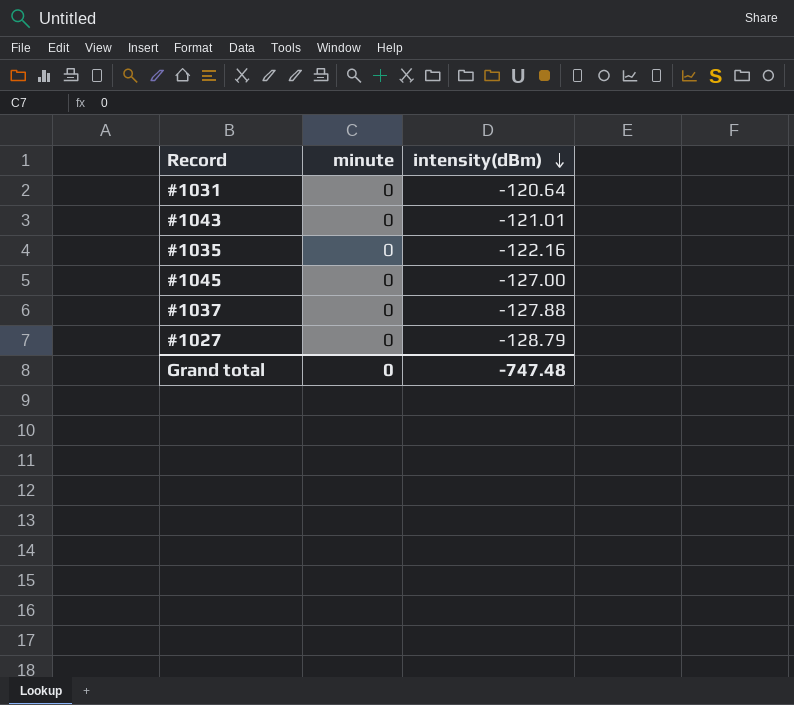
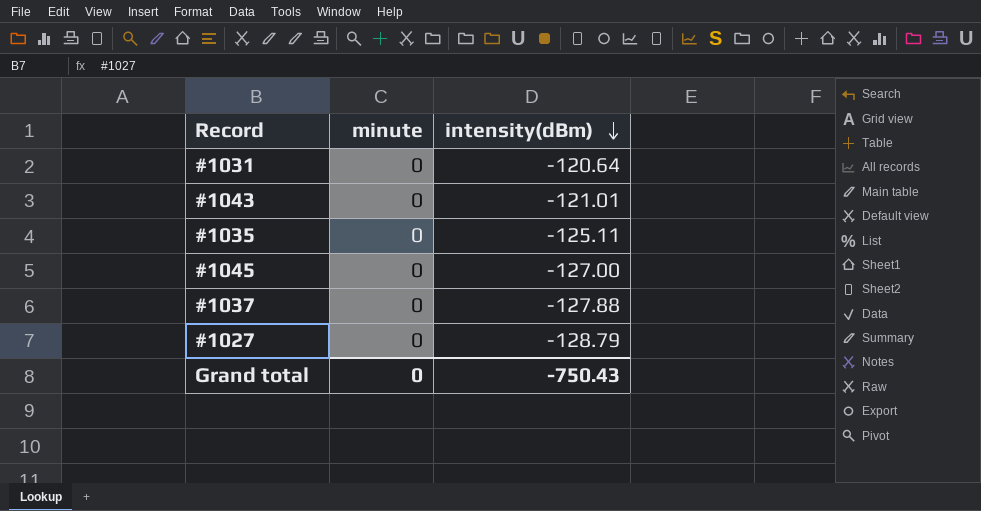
#1035 | intensity(dBm): -122.16 -> -125.11
Grand total | intensity(dBm): -747.48 -> -750.43

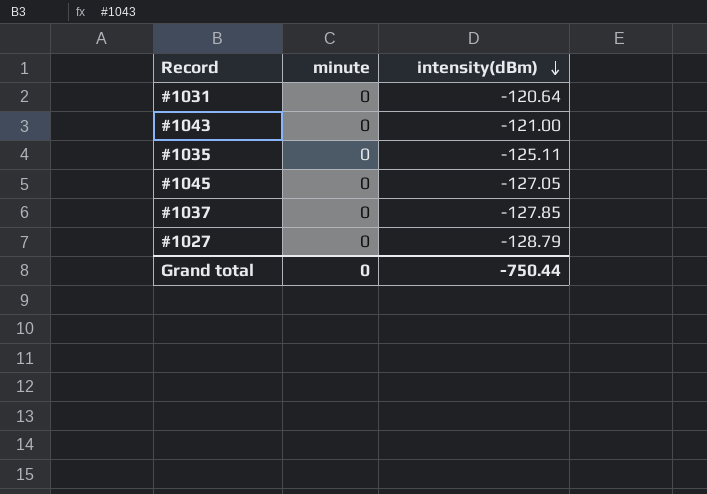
#1043 | intensity(dBm): -121.01 -> -121.00
#1045 | intensity(dBm): -127.00 -> -127.05
#1037 | intensity(dBm): -127.88 -> -127.85
Grand total | intensity(dBm): -750.43 -> -750.44

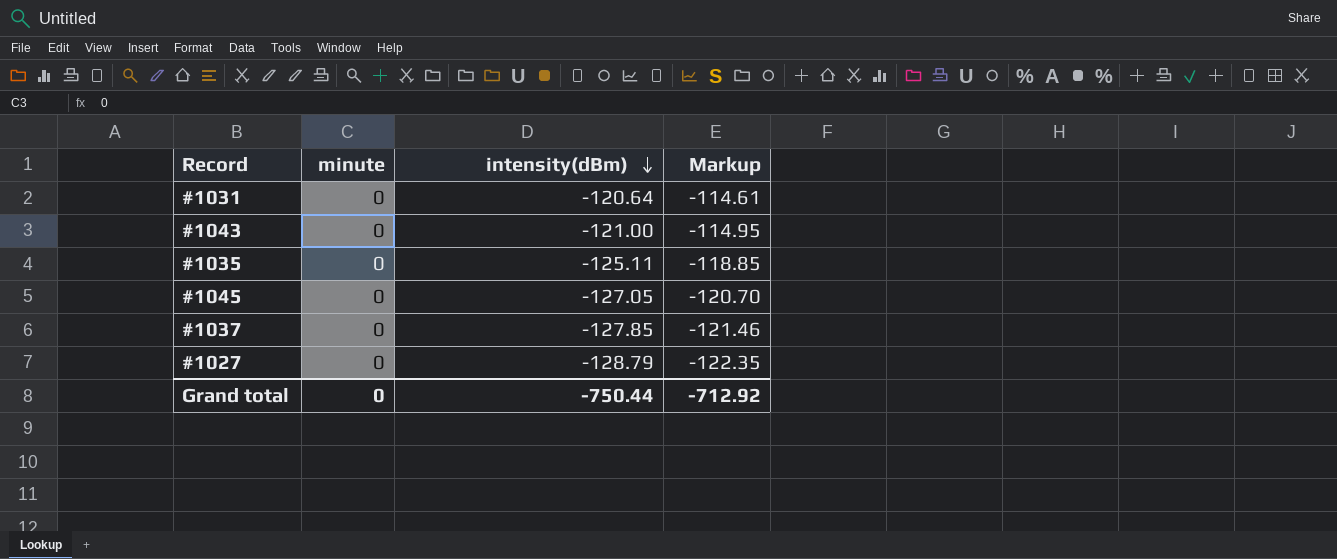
column Markup | formula: none -> [intensity(dBm)] * 0.95

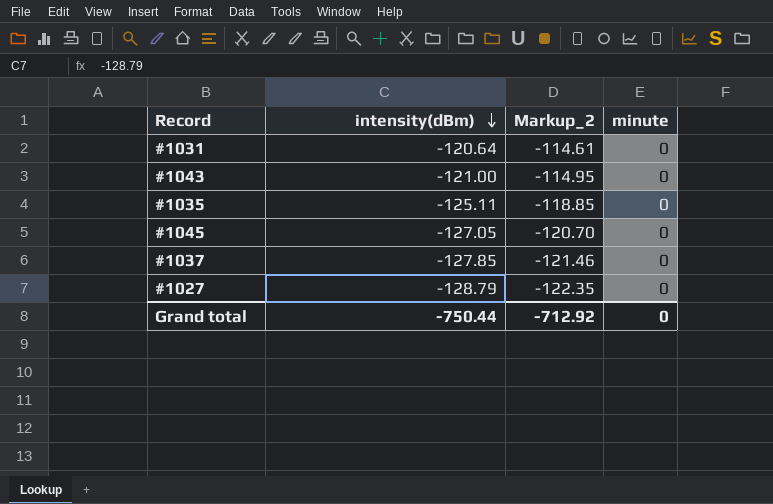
column name: Markup -> Markup_2
column minute | position: 2 -> 4

